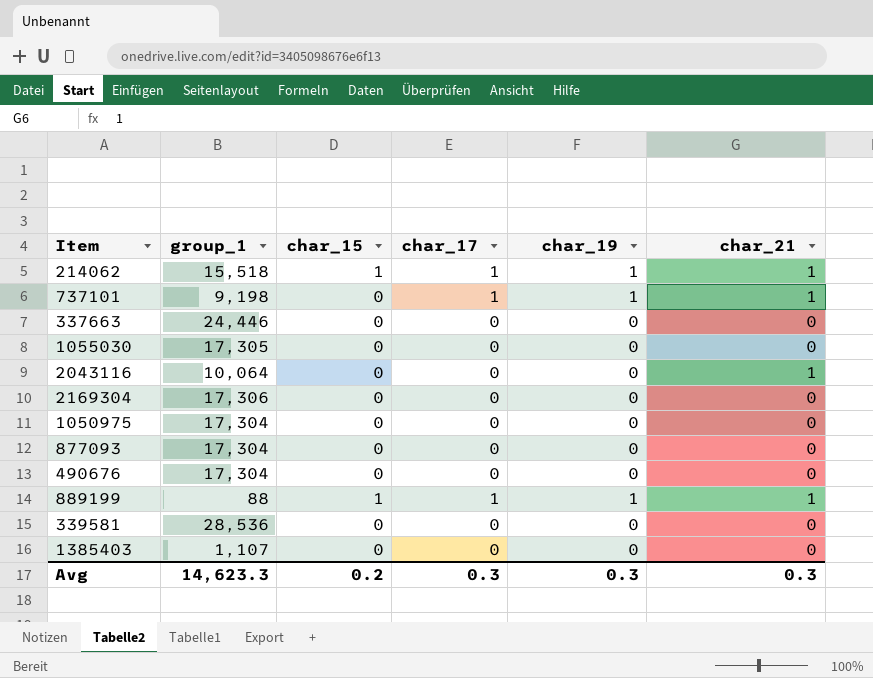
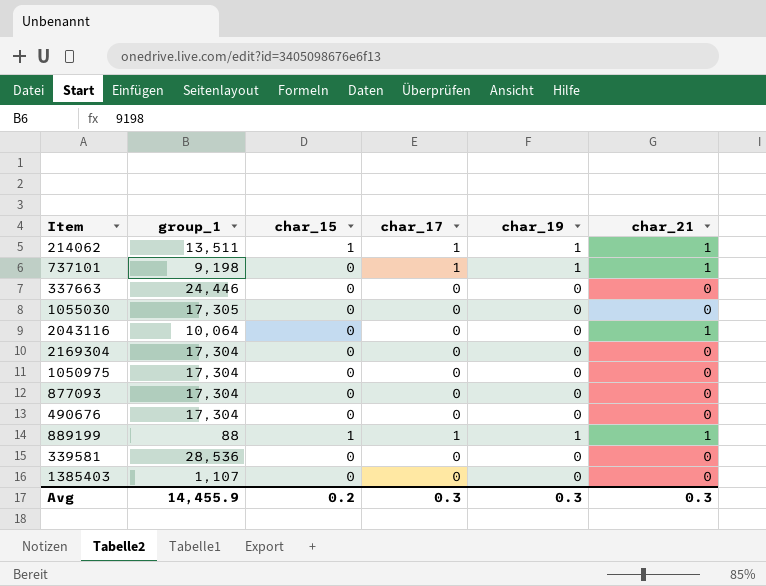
214062 | group_1: 15,518 -> 13,511
2169304 | group_1: 17,306 -> 17,304
Avg | group_1: 14,623.3 -> 14,455.9

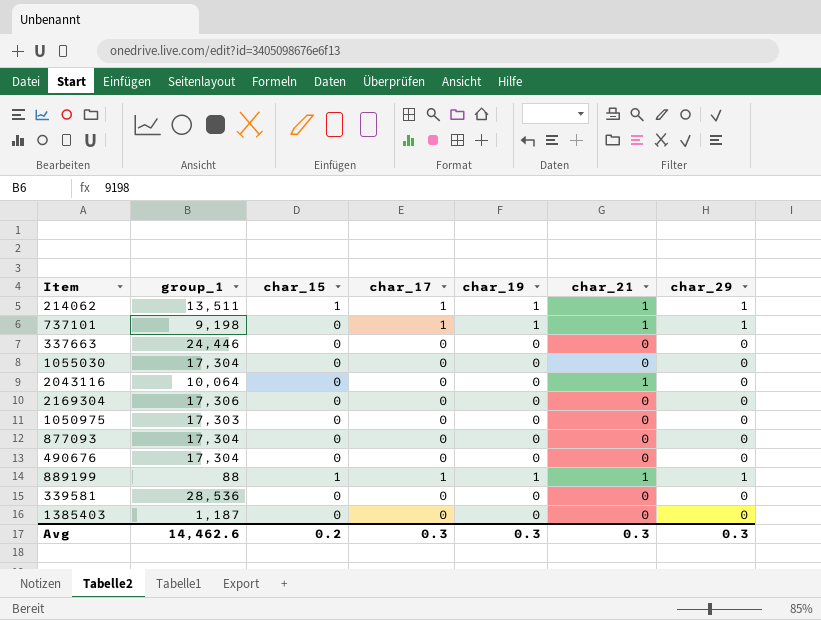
column char_29 | position: none -> 7
1055030 | group_1: 17,305 -> 17,304
2169304 | group_1: 17,304 -> 17,306
1050975 | group_1: 17,304 -> 17,303
1385403 | group_1: 1,107 -> 1,187
Avg | group_1: 14,455.9 -> 14,462.6

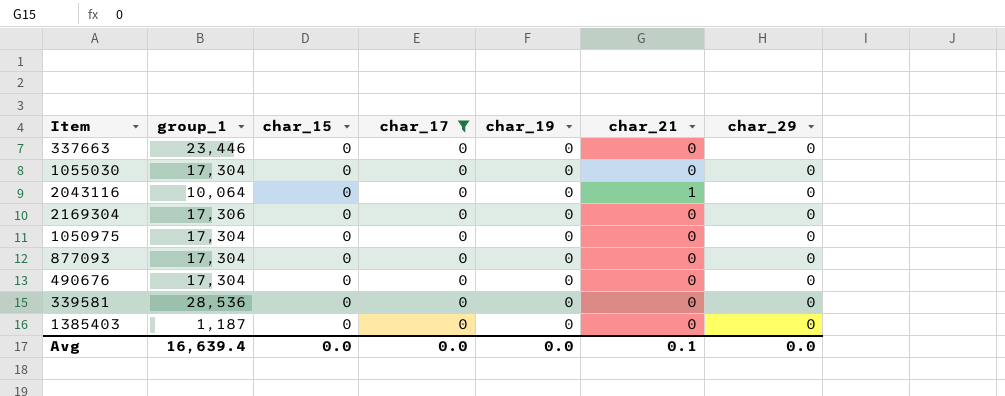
filter: none -> char_17 = 0
337663 | group_1: 24,446 -> 23,446
1050975 | group_1: 17,303 -> 17,304
Avg | group_1: 14,462.6 -> 16,639.4
Avg | char_15: 0.2 -> 0.0
Avg | char_17: 0.3 -> 0.0
Avg | char_19: 0.3 -> 0.0
Avg | char_21: 0.3 -> 0.1
Avg | char_29: 0.3 -> 0.0

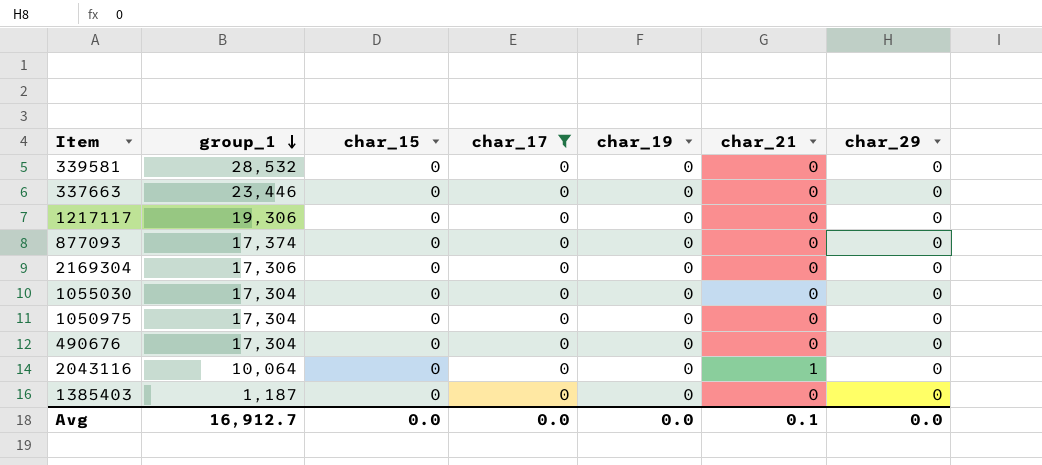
row order: none -> group_1 descending
339581 | group_1: 28,536 -> 28,532
row 1217117: none -> 19,306 | 0 | 0 | 0 | 0 | 0
877093 | group_1: 17,304 -> 17,374
Avg | group_1: 16,639.4 -> 16,912.7

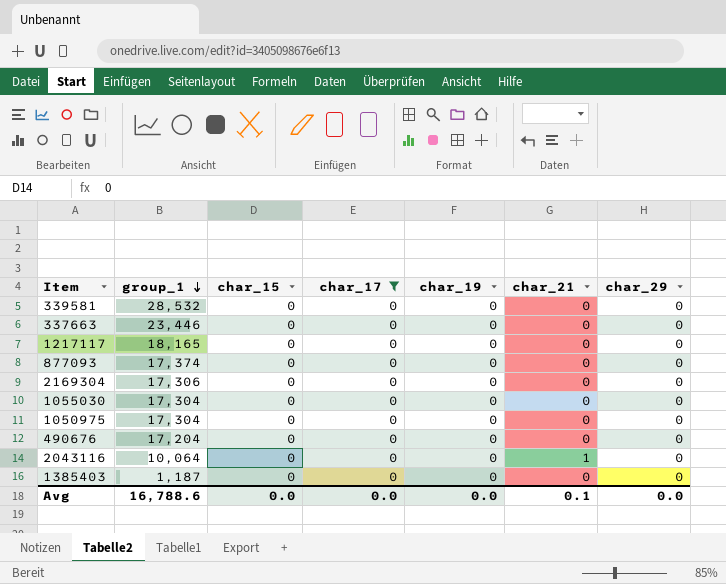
1217117 | group_1: 19,306 -> 18,165
490676 | group_1: 17,304 -> 17,204
Avg | group_1: 16,912.7 -> 16,788.6

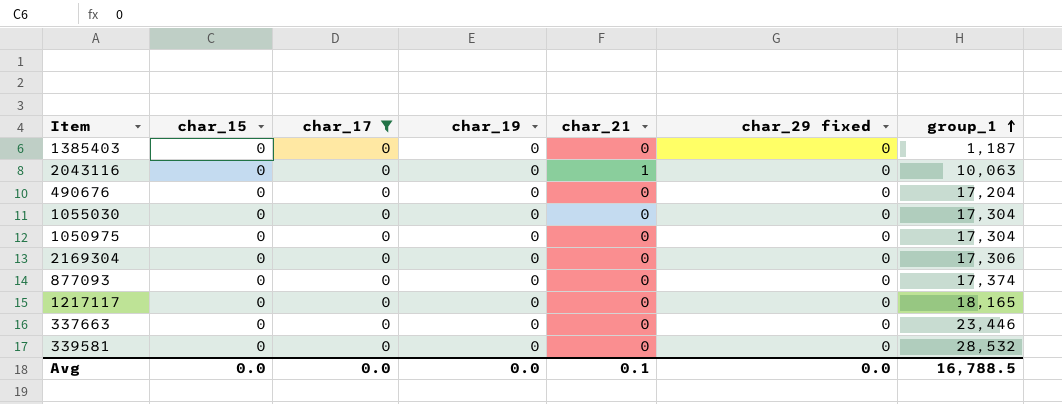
row order: group_1 descending -> group_1 ascending
column name: char_29 -> char_29 fixed
column group_1 | position: 2 -> 7
2043116 | group_1: 10,064 -> 10,063
Avg | group_1: 16,788.6 -> 16,788.5

